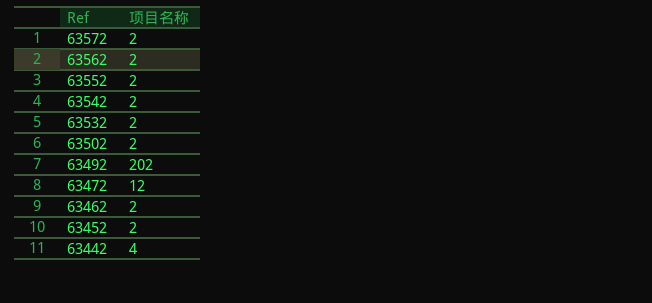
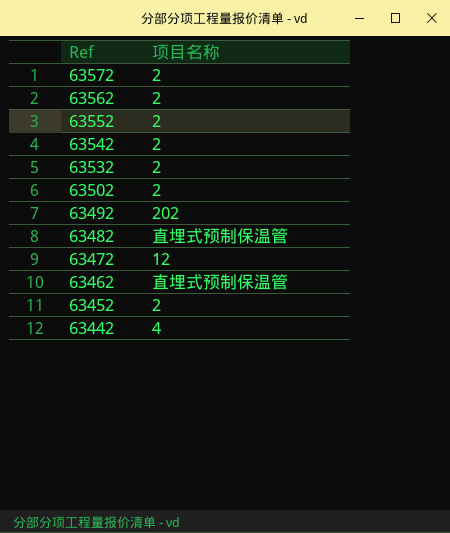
row 63482: none -> 直埋式预制保温管
63462 | 项目名称: 2 -> 直埋式预制保温管

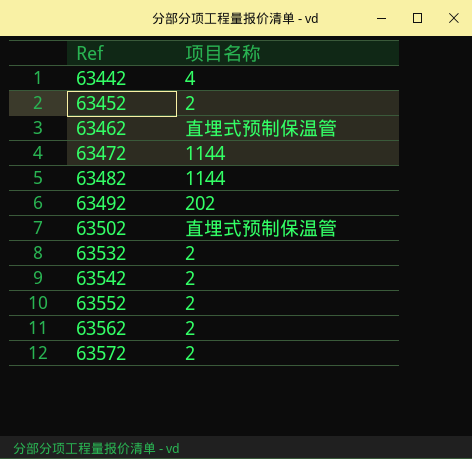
row order: Ref descending -> Ref ascending
63472 | 项目名称: 12 -> 1144
63482 | 项目名称: 直埋式预制保温管 -> 1144
63502 | 项目名称: 2 -> 直埋式预制保温管

